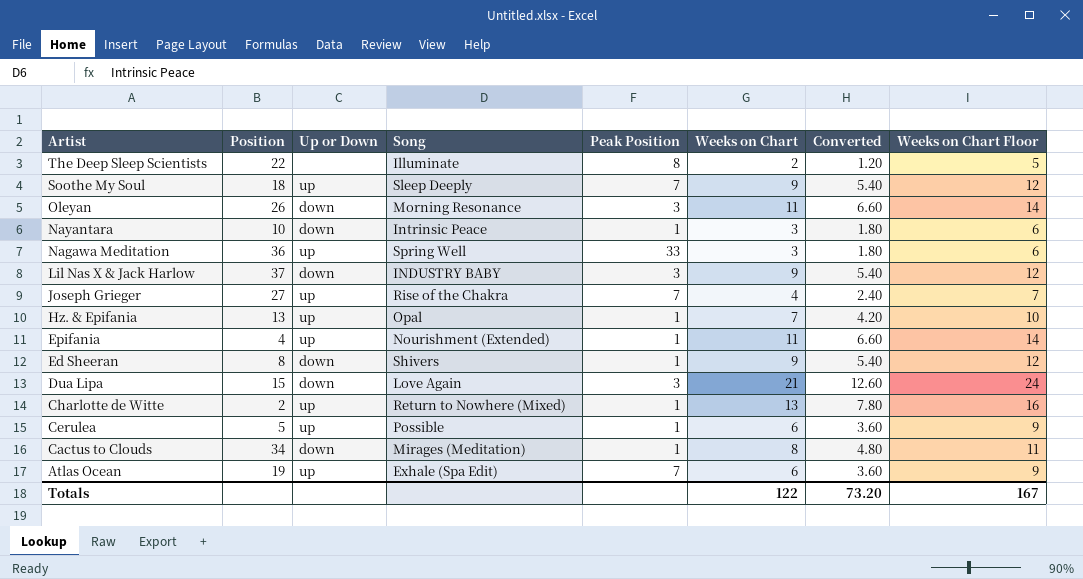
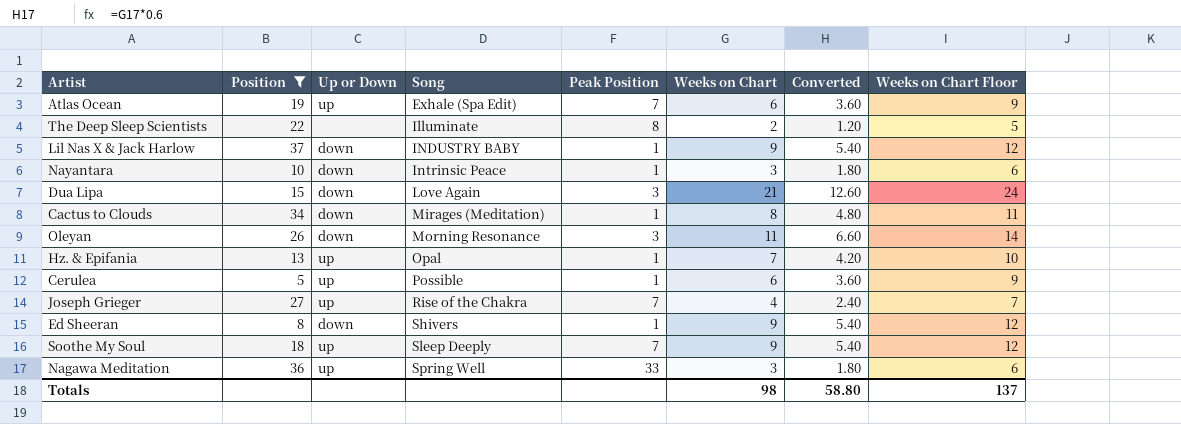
filter: none -> Position >= 5
row order: Artist descending -> Song ascending
Lil Nas X & Jack Harlow | Peak Position: 3 -> 1
Totals | Weeks on Chart: 122 -> 98
Totals | Converted: 73.20 -> 58.80
Totals | Weeks on Chart Floor: 167 -> 137

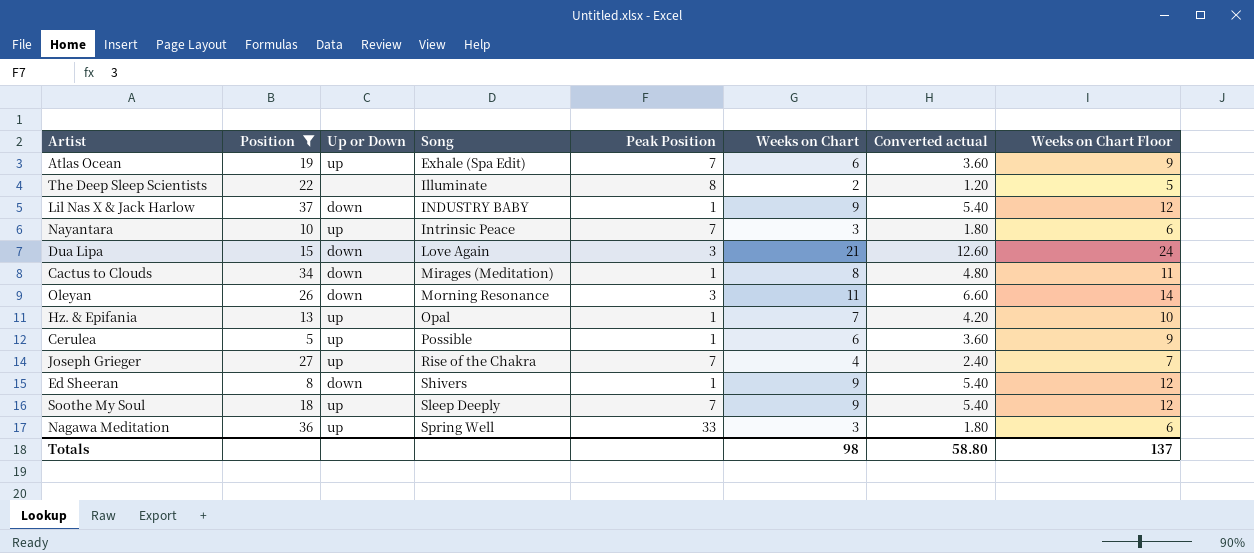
column name: Converted -> Converted actual
Nayantara | Up or Down: down -> up
Nayantara | Peak Position: 1 -> 7

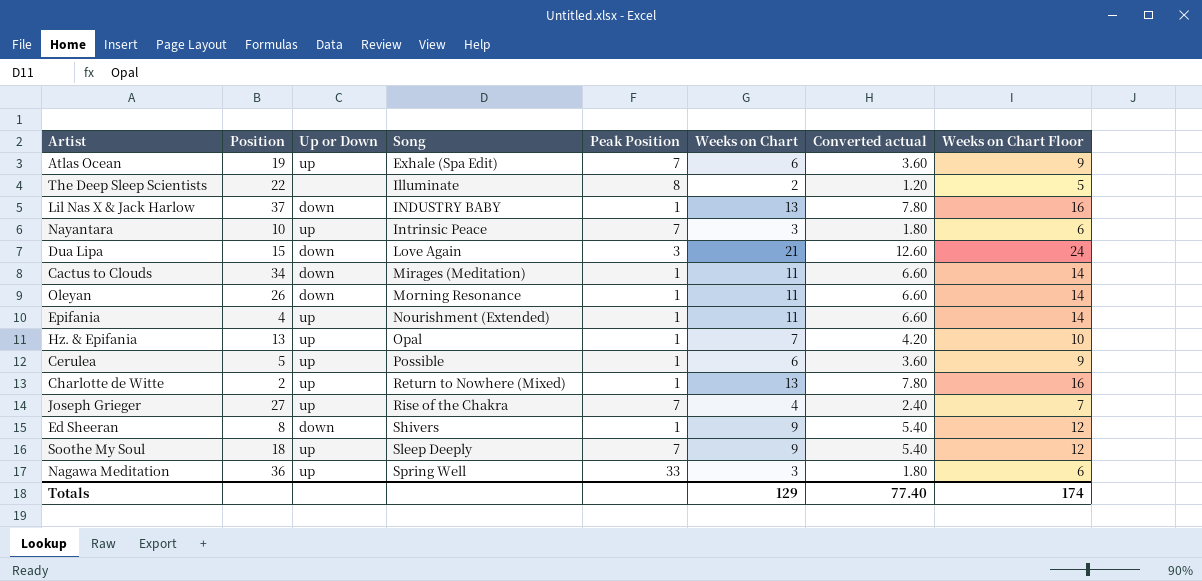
filter: Position >= 5 -> none
Lil Nas X & Jack Harlow | Weeks on Chart: 9 -> 13
Lil Nas X & Jack Harlow | Converted actual: 5.40 -> 7.80
Lil Nas X & Jack Harlow | Weeks on Chart Floor: 12 -> 16
Cactus to Clouds | Weeks on Chart: 8 -> 11
Cactus to Clouds | Converted actual: 4.80 -> 6.60
Cactus to Clouds | Weeks on Chart Floor: 11 -> 14
Oleyan | Peak Position: 3 -> 1
Totals | Weeks on Chart: 98 -> 129
Totals | Converted actual: 58.80 -> 77.40
Totals | Weeks on Chart Floor: 137 -> 174

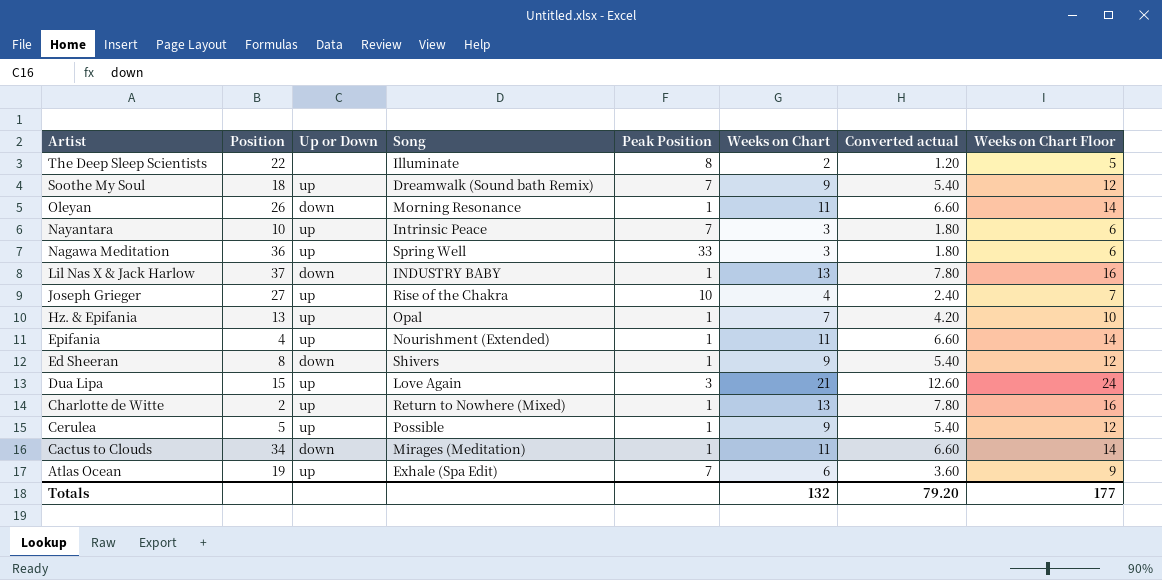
row order: Song ascending -> Artist descending
Soothe My Soul | Song: Sleep Deeply -> Dreamwalk (Sound bath Remix)
Joseph Grieger | Peak Position: 7 -> 10
Dua Lipa | Up or Down: down -> up
Cerulea | Weeks on Chart: 6 -> 9
Cerulea | Converted actual: 3.60 -> 5.40
Cerulea | Weeks on Chart Floor: 9 -> 12
Totals | Weeks on Chart: 129 -> 132
Totals | Converted actual: 77.40 -> 79.20
Totals | Weeks on Chart Floor: 174 -> 177

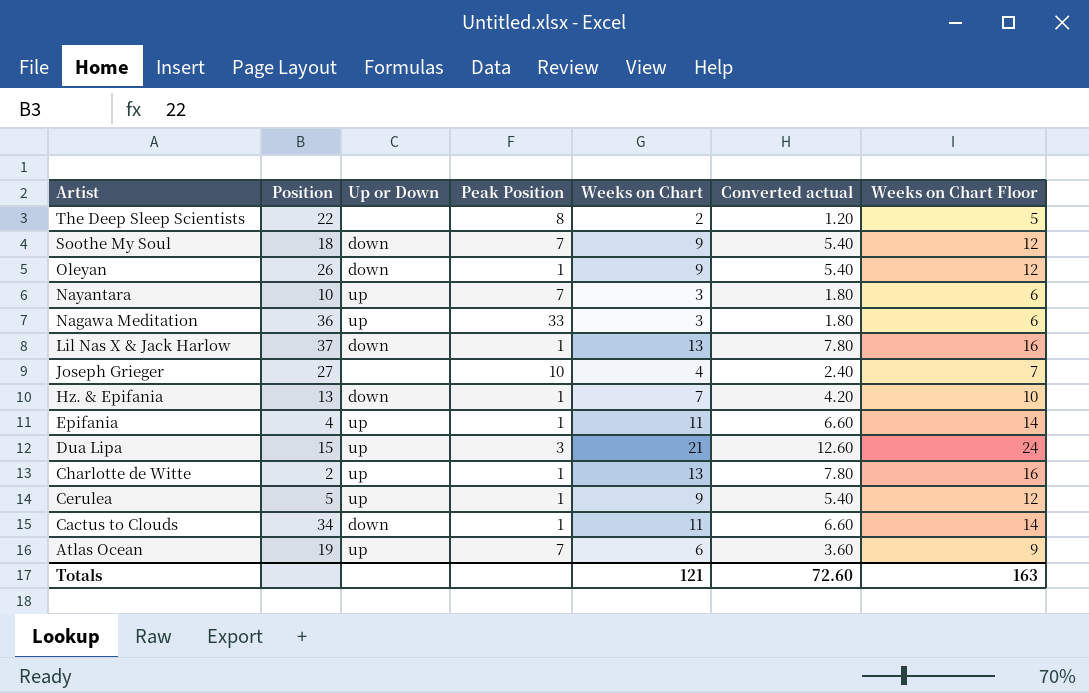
column Song | position: 4 -> none
row Ed Sheeran: 8 | down | Shivers | 1 | 9 | 5.40 | 12 -> none
Soothe My Soul | Up or Down: up -> down
Oleyan | Weeks on Chart: 11 -> 9
Oleyan | Converted actual: 6.60 -> 5.40
Oleyan | Weeks on Chart Floor: 14 -> 12
Joseph Grieger | Up or Down: up -> none
Hz. & Epifania | Up or Down: up -> down
Totals | Weeks on Chart: 132 -> 121
Totals | Converted actual: 79.20 -> 72.60
Totals | Weeks on Chart Floor: 177 -> 163

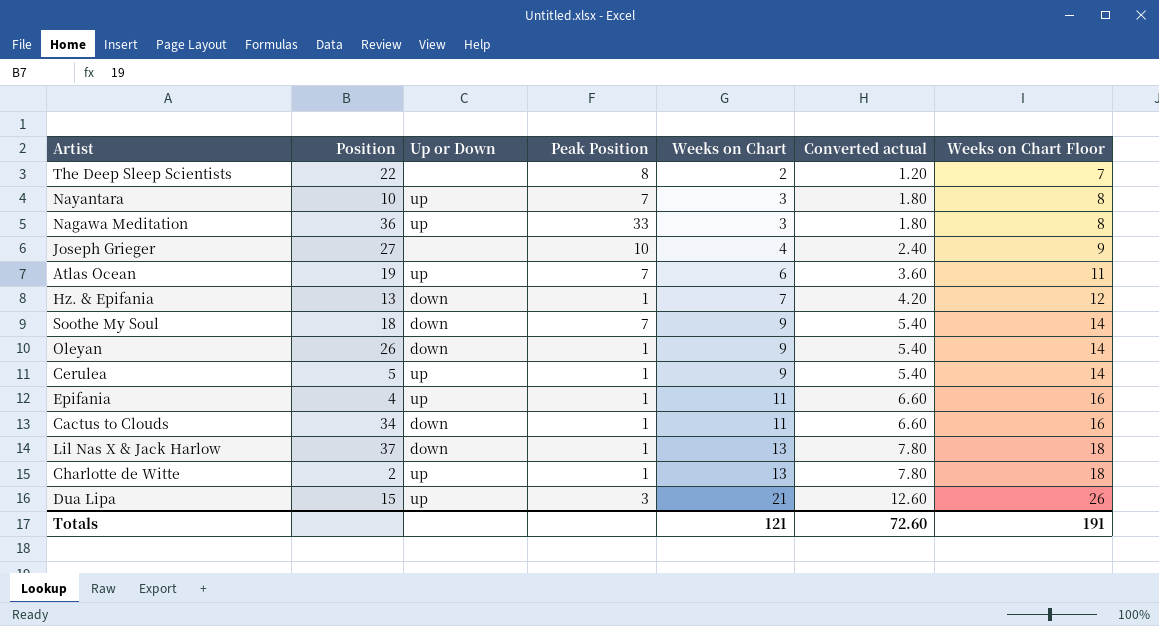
row order: Artist descending -> Weeks on Chart ascending
column Weeks on Chart Floor | formula: [Weeks on Chart] + 3 -> [Weeks on Chart] + 5
Totals | Weeks on Chart Floor: 163 -> 191

